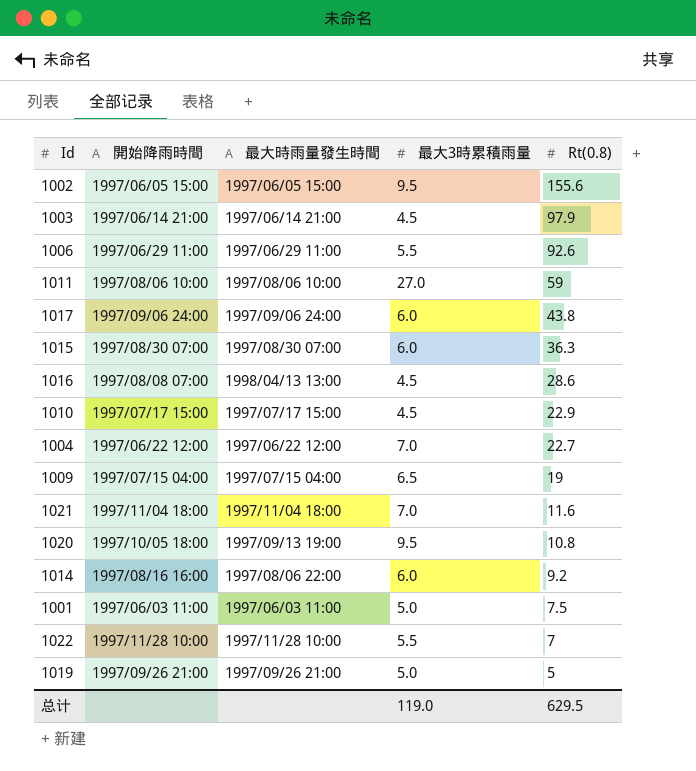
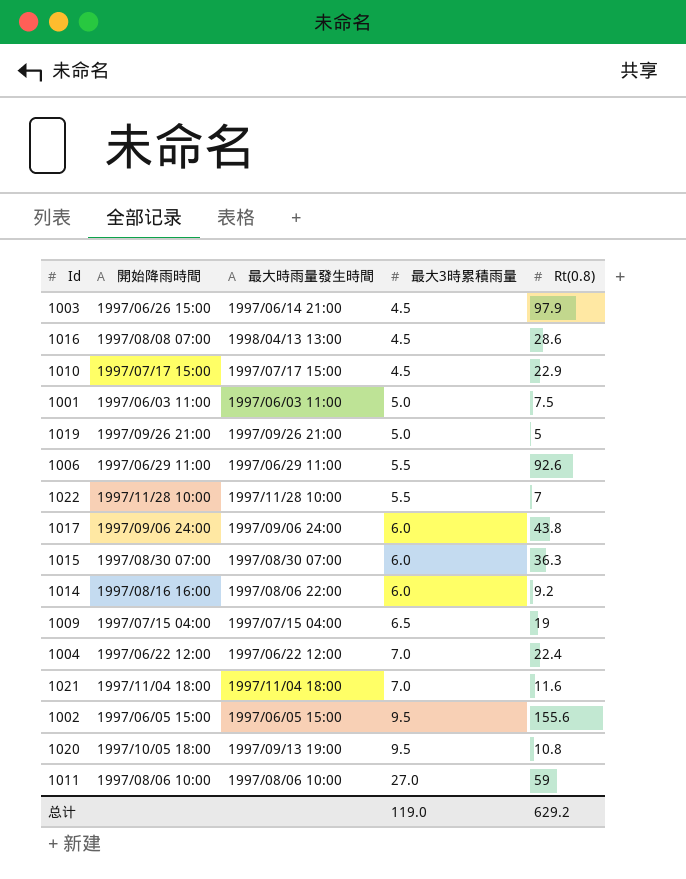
row order: Rt(0.8) descending -> 最大3時累積雨量 ascending
1003 | 開始降雨時間: 1997/06/14 21:00 -> 1997/06/26 15:00
1004 | Rt(0.8): 22.7 -> 22.4
总计 | Rt(0.8): 629.5 -> 629.2

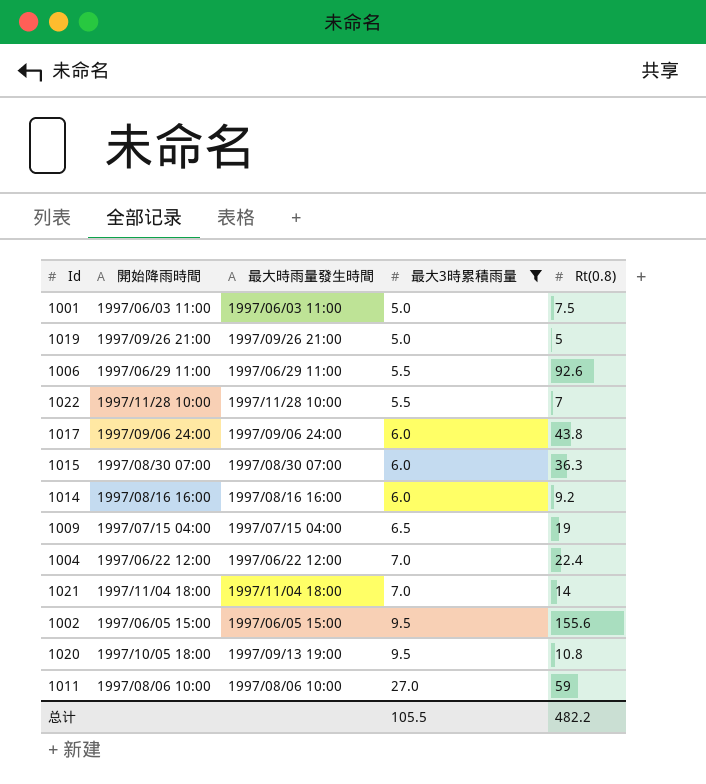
filter: none -> 最大3時累積雨量 != 4.5
1014 | 最大時雨量發生時間: 1997/08/06 22:00 -> 1997/08/16 16:00
1021 | Rt(0.8): 11.6 -> 14
总计 | 最大3時累積雨量: 119.0 -> 105.5
总计 | Rt(0.8): 629.2 -> 482.2

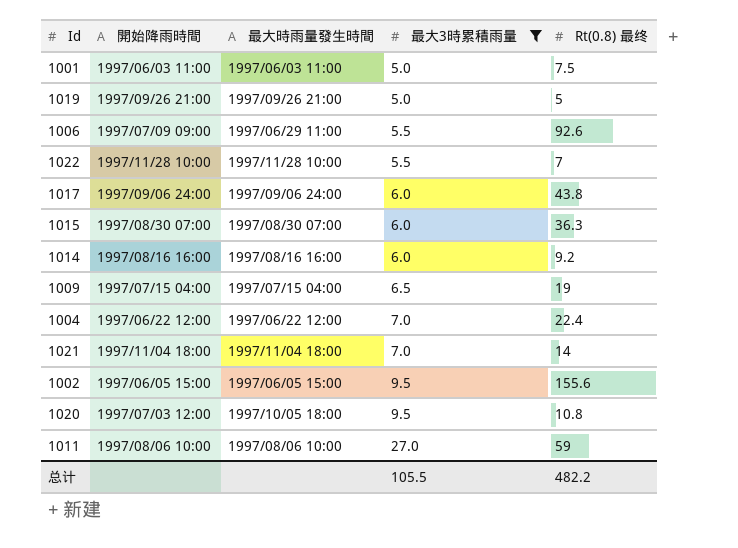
column name: Rt(0.8) -> Rt(0.8) 最终
1006 | 開始降雨時間: 1997/06/29 11:00 -> 1997/07/09 09:00
1020 | 開始降雨時間: 1997/10/05 18:00 -> 1997/07/03 12:00
1020 | 最大時雨量發生時間: 1997/09/13 19:00 -> 1997/10/05 18:00

